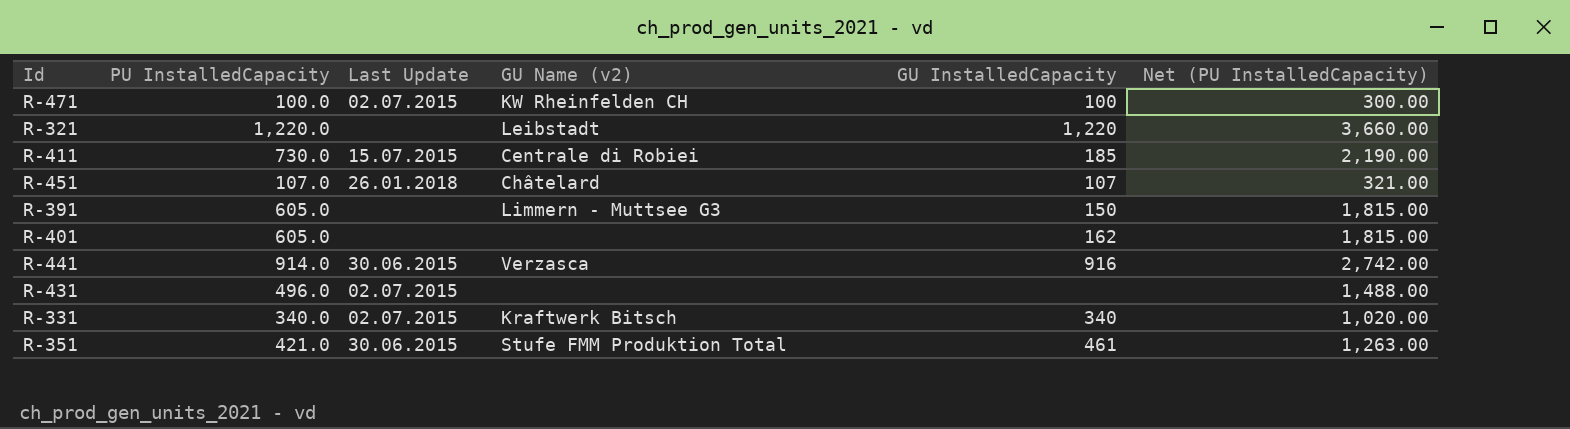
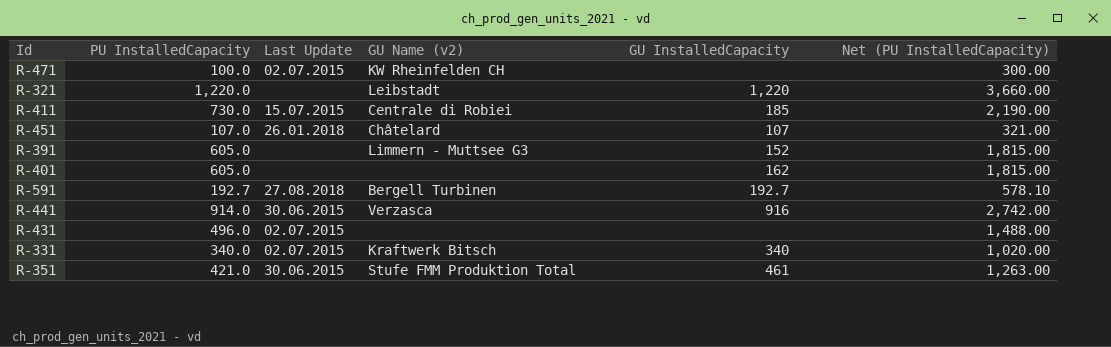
R-471 | GU InstalledCapacity: 100 -> none
R-391 | GU InstalledCapacity: 150 -> 152
row R-591: none -> 192.7 | 27.08.2018 | Bergell Turbinen | 192.7 | 578.10

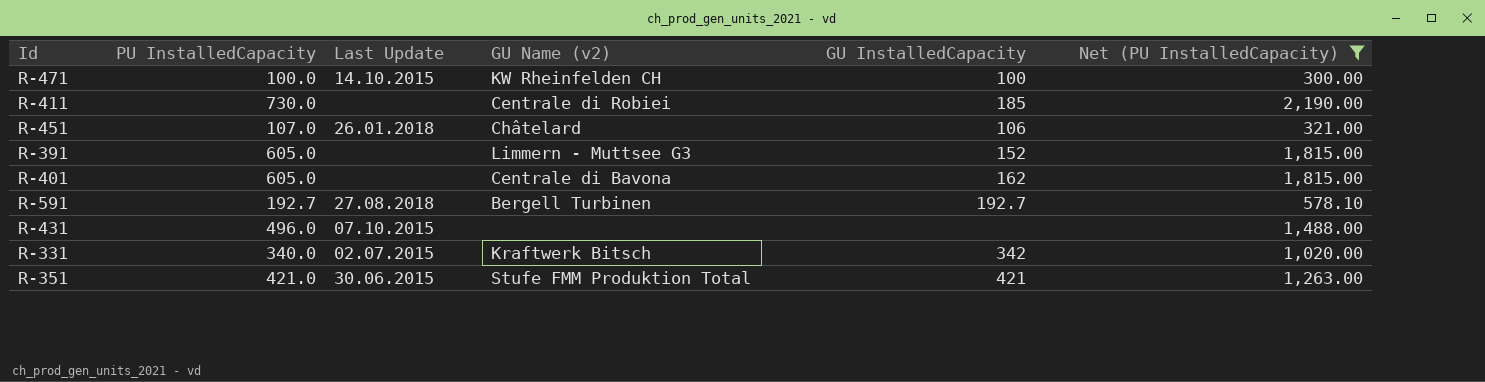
filter: none -> Net (PU InstalledCapacity) <= 2,190.00
R-471 | Last Update: 02.07.2015 -> 14.10.2015
R-471 | GU InstalledCapacity: none -> 100
R-411 | Last Update: 15.07.2015 -> none
R-451 | GU InstalledCapacity: 107 -> 106
R-401 | GU Name (v2): none -> Centrale di Bavona
R-431 | Last Update: 02.07.2015 -> 07.10.2015
R-331 | GU InstalledCapacity: 340 -> 342
R-351 | GU InstalledCapacity: 461 -> 421

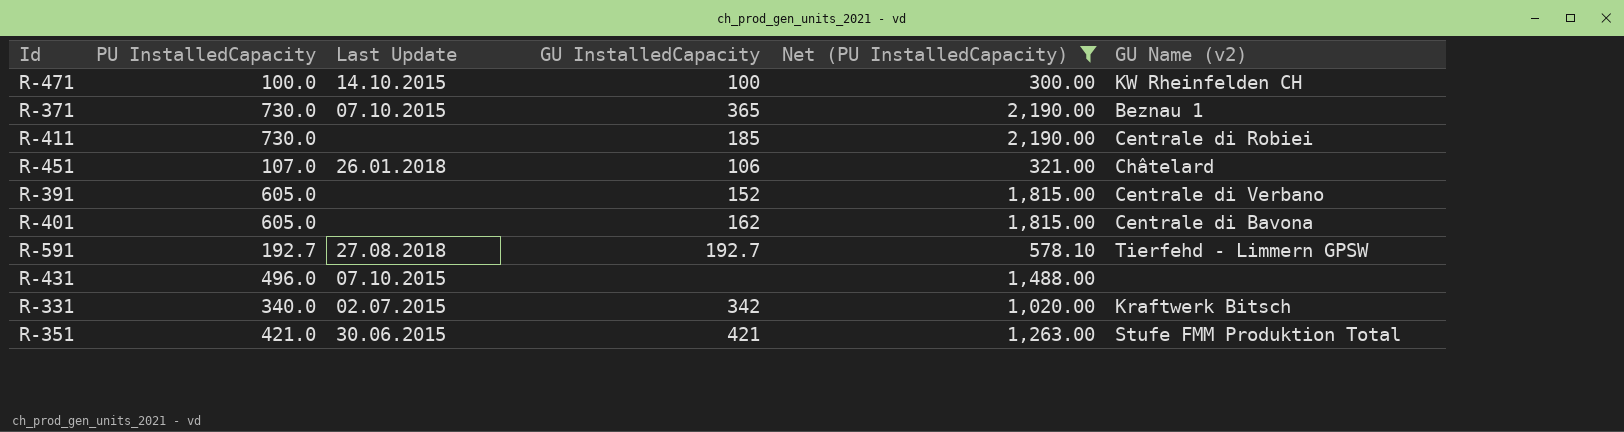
column GU Name (v2) | position: 4 -> 6
row R-371: none -> 730.0 | 07.10.2015 | 365 | 2,190.00 | Beznau 1
R-391 | GU Name (v2): Limmern - Muttsee G3 -> Centrale di Verbano
R-591 | GU Name (v2): Bergell Turbinen -> Tierfehd - Limmern GPSW

